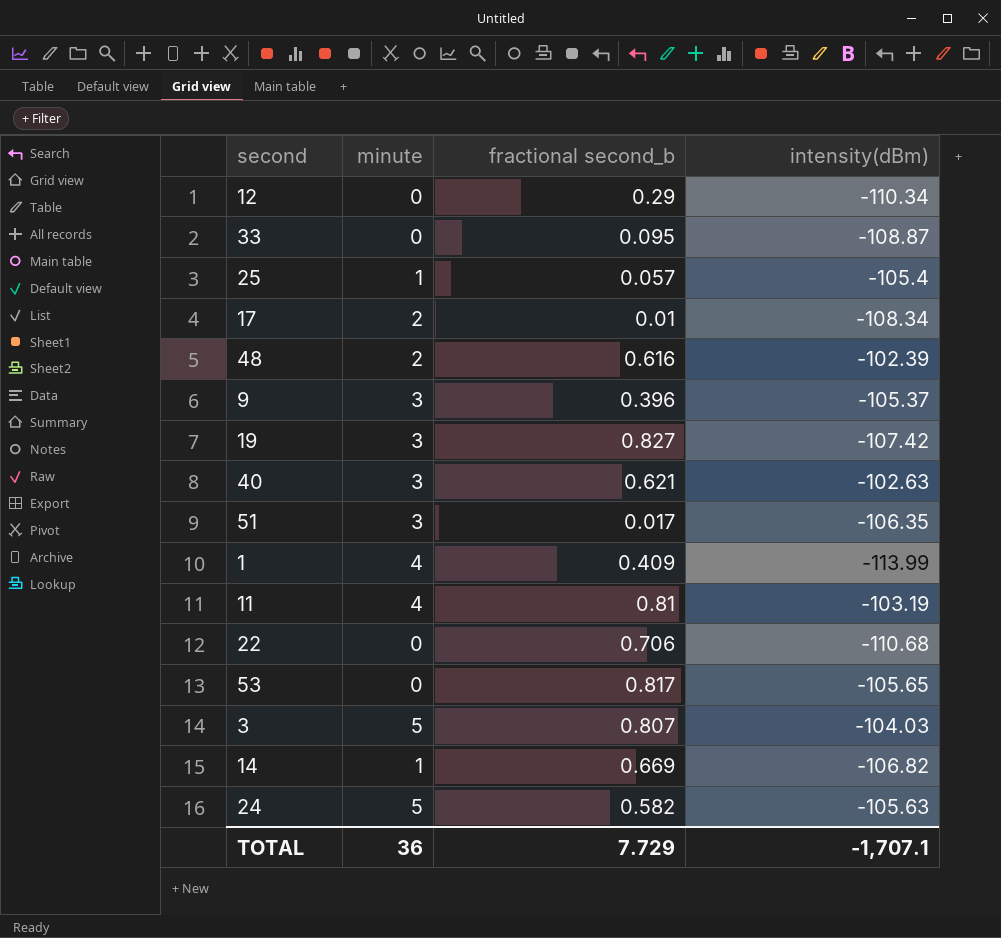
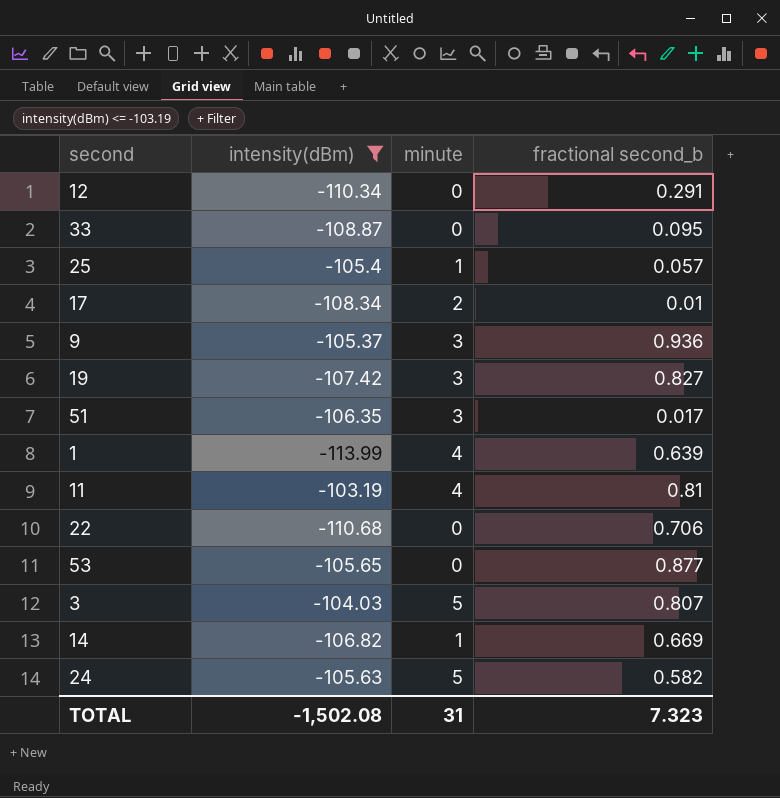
filter: none -> intensity(dBm) <= -103.19
column intensity(dBm) | position: 4 -> 2
12 | fractional second_b: 0.29 -> 0.291
9 | fractional second_b: 0.396 -> 0.936
1 | fractional second_b: 0.409 -> 0.639
53 | fractional second_b: 0.817 -> 0.877
TOTAL | intensity(dBm): -1,707.1 -> -1,502.08
TOTAL | minute: 36 -> 31
TOTAL | fractional second_b: 7.729 -> 7.323

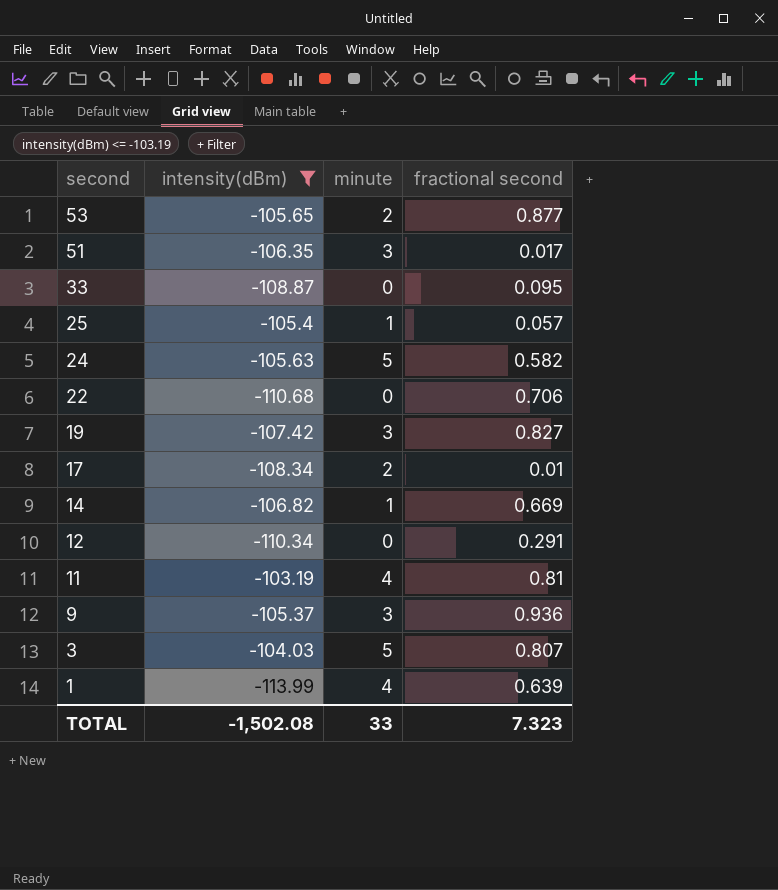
row order: none -> second descending
column name: fractional second_b -> fractional second
53 | minute: 0 -> 2
TOTAL | minute: 31 -> 33

